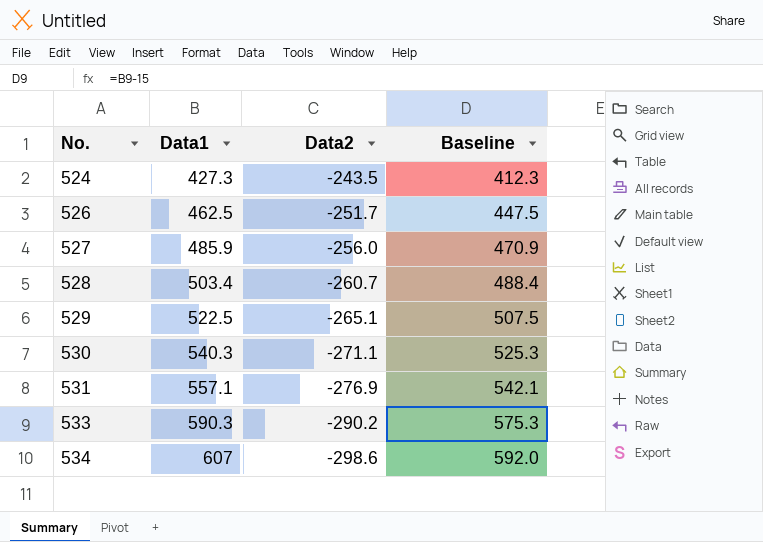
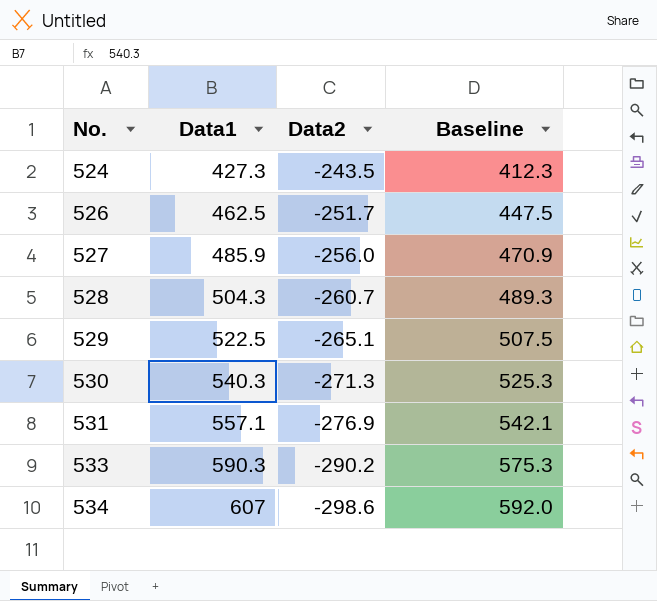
528 | Data1: 503.4 -> 504.3
528 | Baseline: 488.4 -> 489.3
530 | Data2: -271.1 -> -271.3

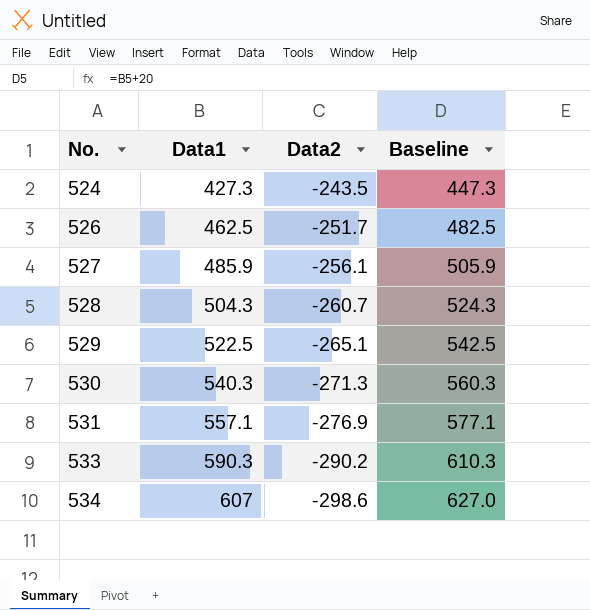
column Baseline | formula: [Data1] - 15 -> [Data1] + 20
527 | Data2: -256.0 -> -256.1

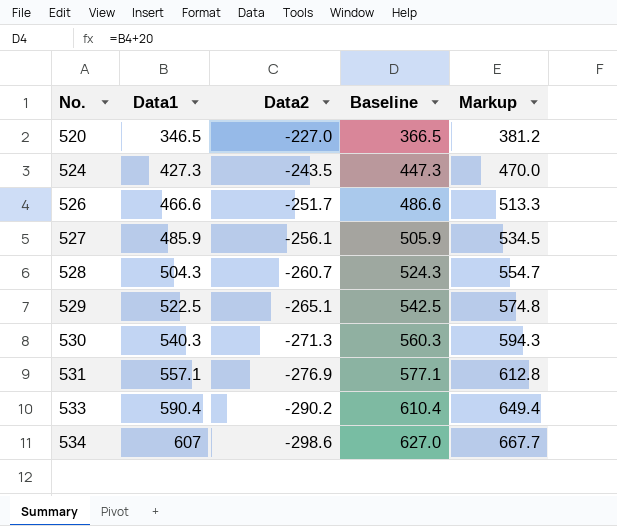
column Markup | formula: none -> [Data1] * 1.1
row 520: none -> 346.5 | -227.0 | 366.5 | 381.2
526 | Data1: 462.5 -> 466.6
526 | Baseline: 482.5 -> 486.6
533 | Data1: 590.3 -> 590.4
533 | Baseline: 610.3 -> 610.4

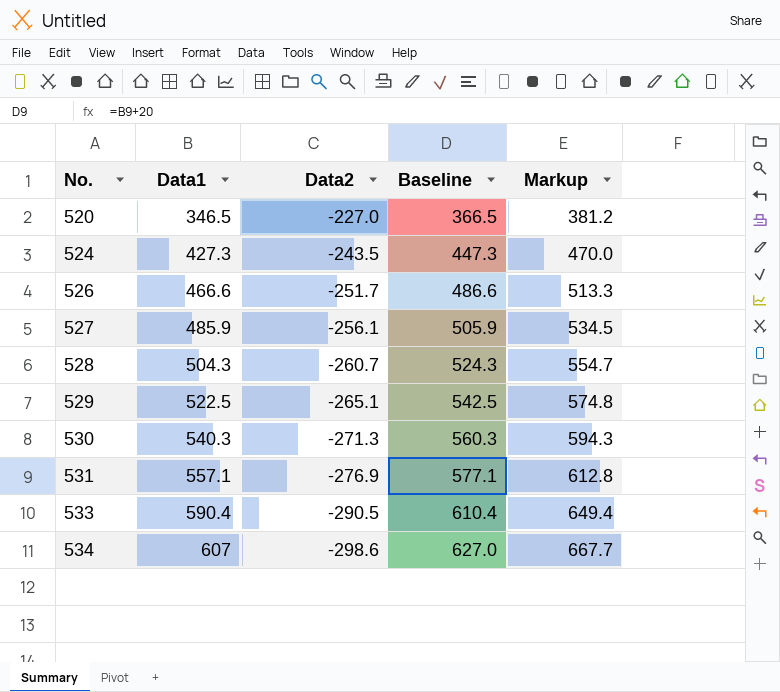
533 | Data2: -290.2 -> -290.5

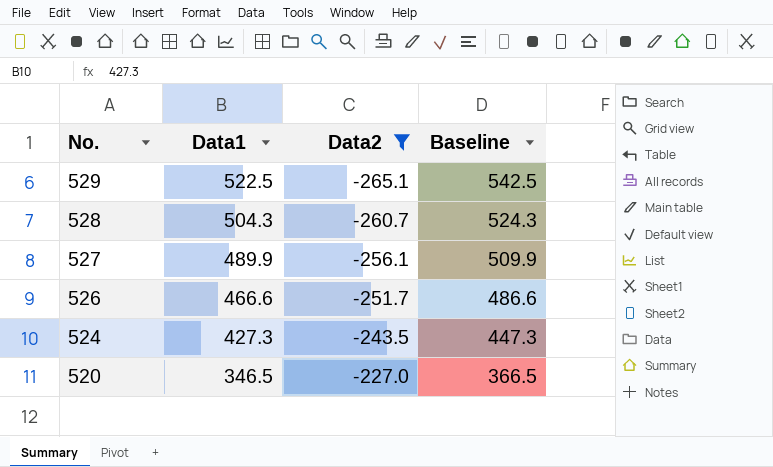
filter: none -> Data2 >= -265.1
row order: No. ascending -> No. descending
column Markup | formula: [Data1] * 1.1 -> none
527 | Data1: 485.9 -> 489.9
527 | Baseline: 505.9 -> 509.9

